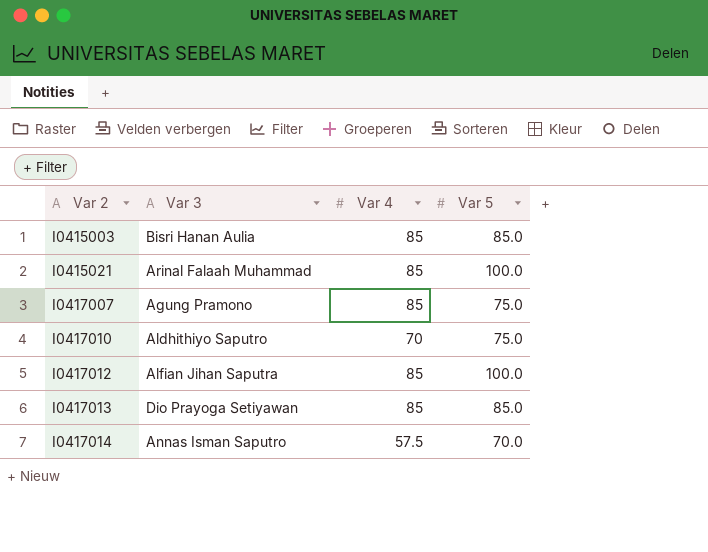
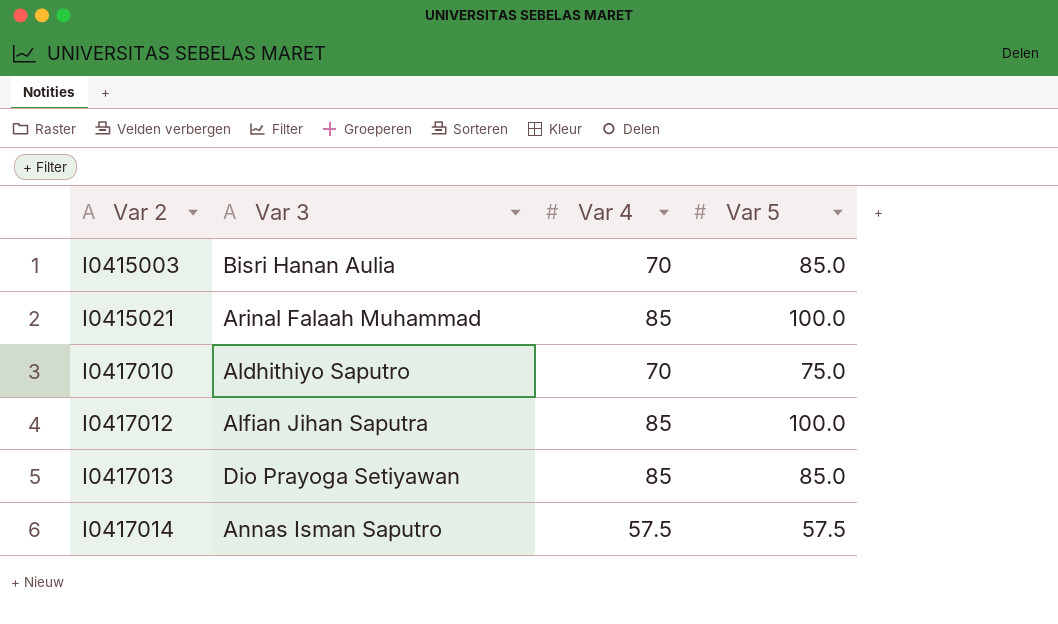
row I0417007: Agung Pramono | 85 | 75.0 -> none
I0415003 | Var 4: 85 -> 70
I0417014 | Var 5: 70.0 -> 57.5

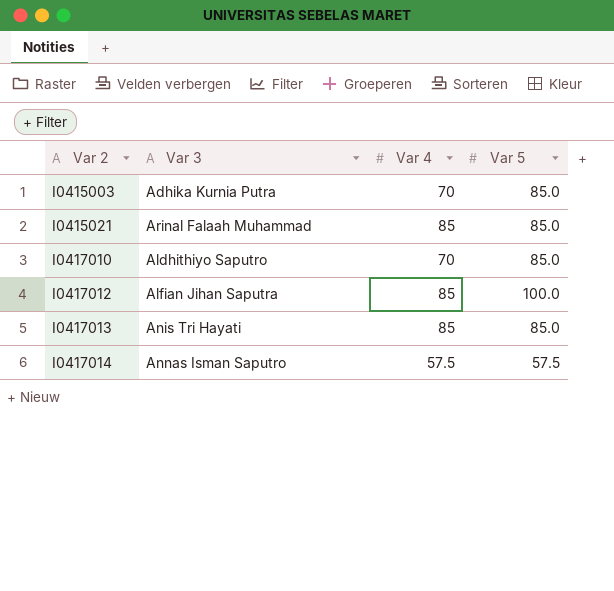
I0415003 | Var 3: Bisri Hanan Aulia -> Adhika Kurnia Putra
I0415021 | Var 5: 100.0 -> 85.0
I0417010 | Var 5: 75.0 -> 85.0
I0417013 | Var 3: Dio Prayoga Setiyawan -> Anis Tri Hayati

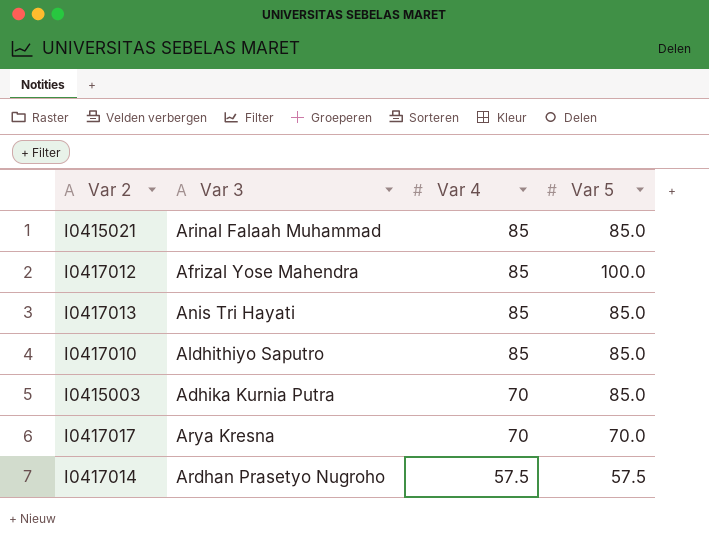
row order: Var 2 ascending -> Var 4 descending
I0417012 | Var 3: Alfian Jihan Saputra -> Afrizal Yose Mahendra
I0417010 | Var 4: 70 -> 85
row I0417017: none -> Arya Kresna | 70 | 70.0
I0417014 | Var 3: Annas Isman Saputro -> Ardhan Prasetyo Nugroho

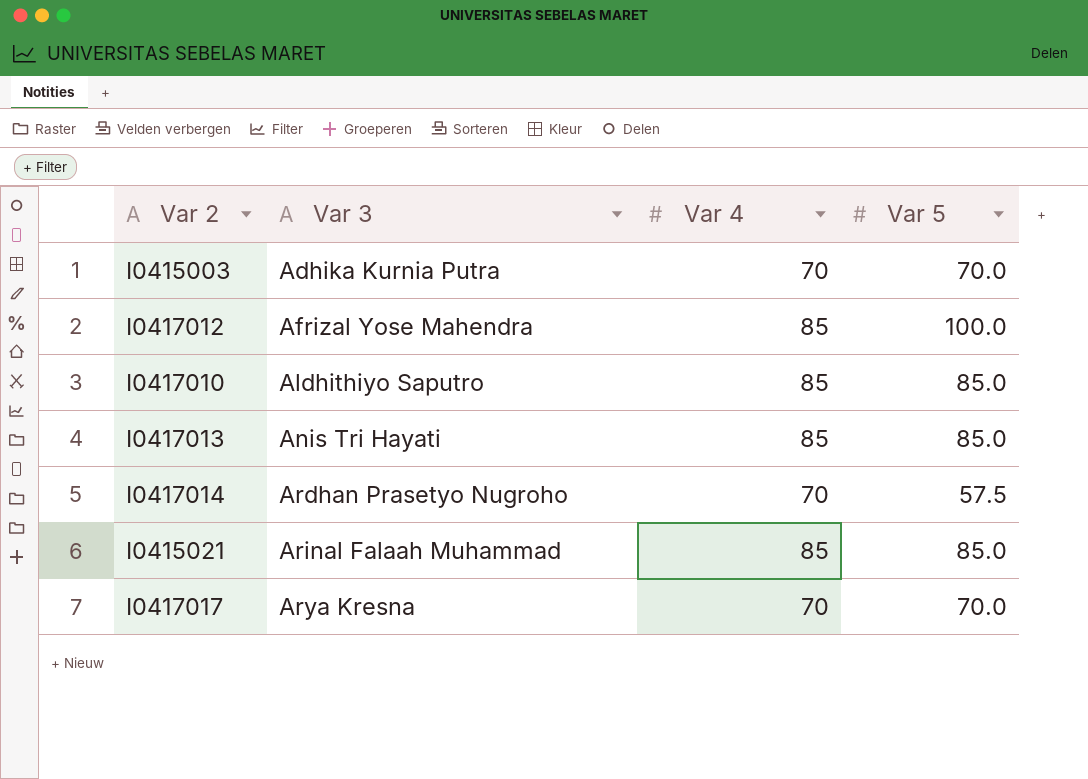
row order: Var 4 descending -> Var 3 ascending
I0415003 | Var 5: 85.0 -> 70.0
I0417014 | Var 4: 57.5 -> 70

